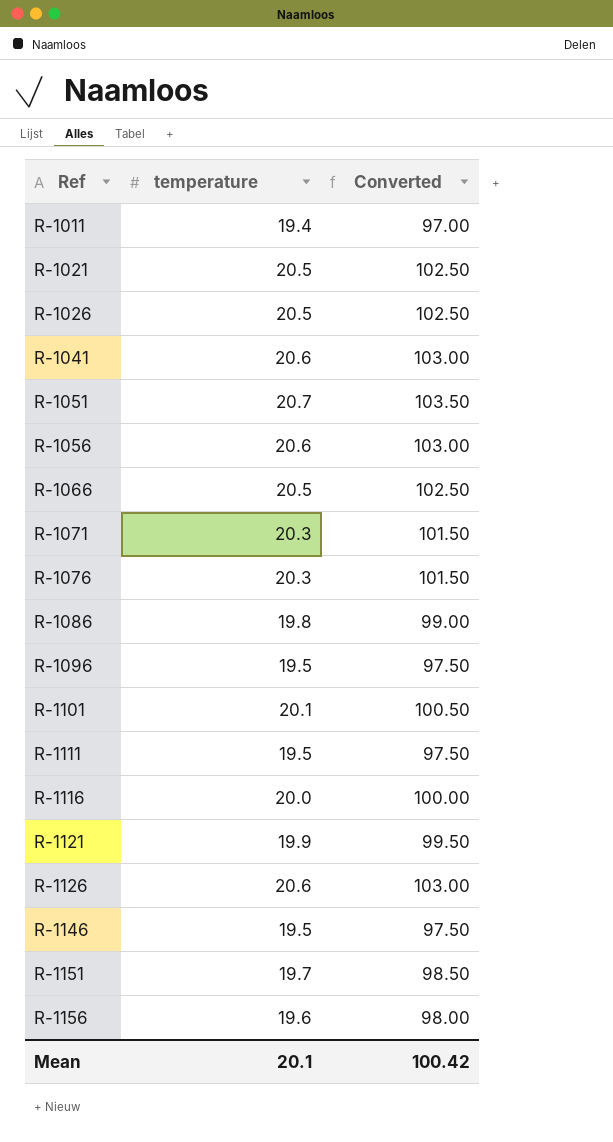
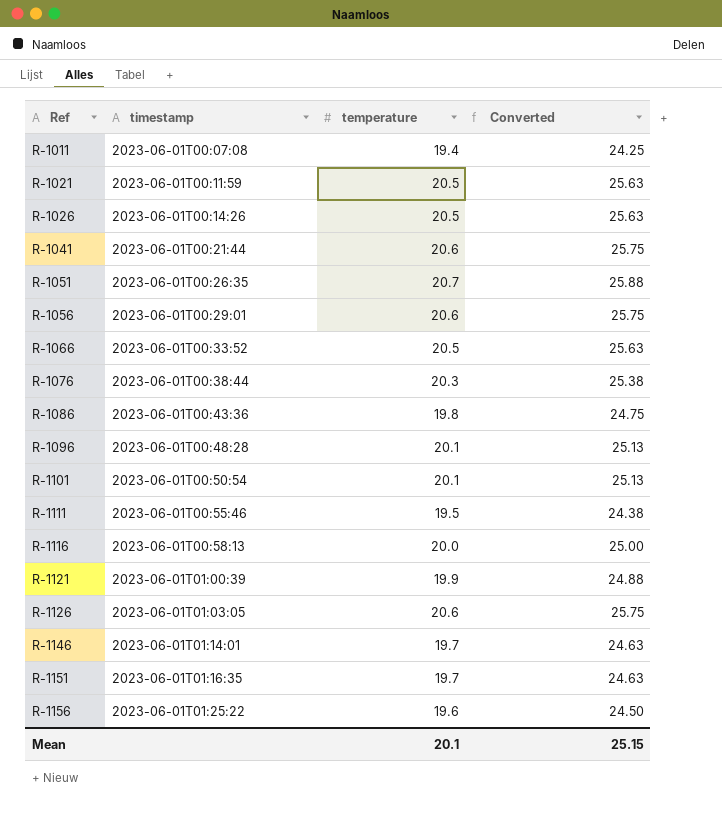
column timestamp | position: none -> 2
column Converted | formula: [temperature] * 5 -> [temperature] * 1.25
row R-1071: 20.3 | 101.50 -> none
R-1096 | temperature: 19.5 -> 20.1
R-1146 | temperature: 19.5 -> 19.7
Mean | Converted: 100.42 -> 25.15

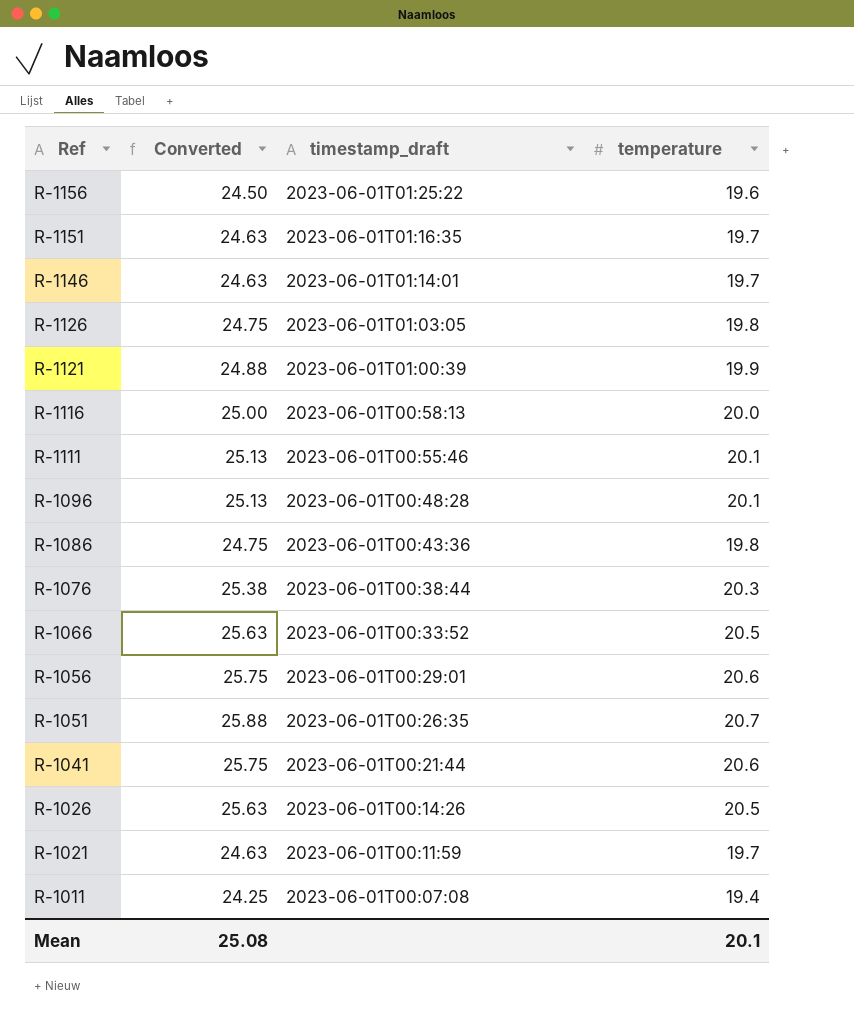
row order: Ref ascending -> Ref descending
column Converted | position: 4 -> 2
column name: timestamp -> timestamp_draft
row R-1101: 2023-06-01T00:50:54 | 20.1 | 25.13 -> none
R-1126 | Converted: 25.75 -> 24.75
R-1126 | temperature: 20.6 -> 19.8
R-1111 | Converted: 24.38 -> 25.13
R-1111 | temperature: 19.5 -> 20.1
R-1021 | Converted: 25.63 -> 24.63
R-1021 | temperature: 20.5 -> 19.7
Mean | Converted: 25.15 -> 25.08

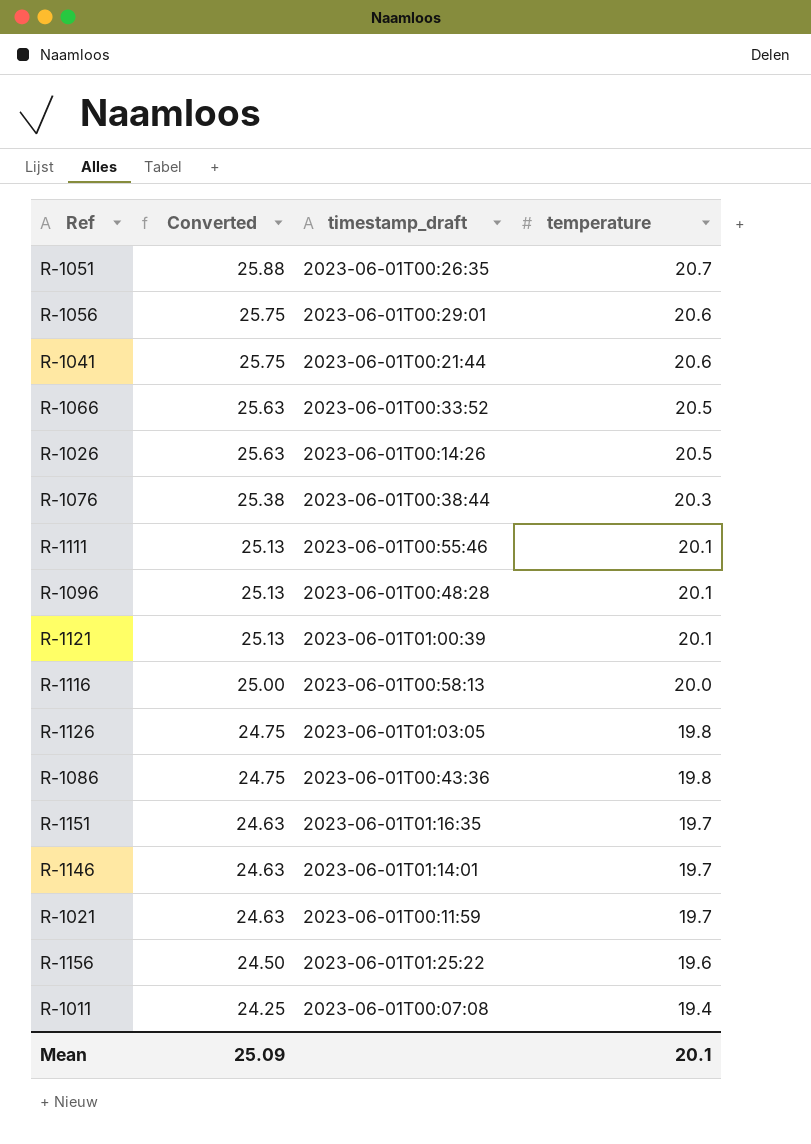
row order: Ref descending -> Converted descending
R-1121 | Converted: 24.88 -> 25.13
R-1121 | temperature: 19.9 -> 20.1
Mean | Converted: 25.08 -> 25.09

